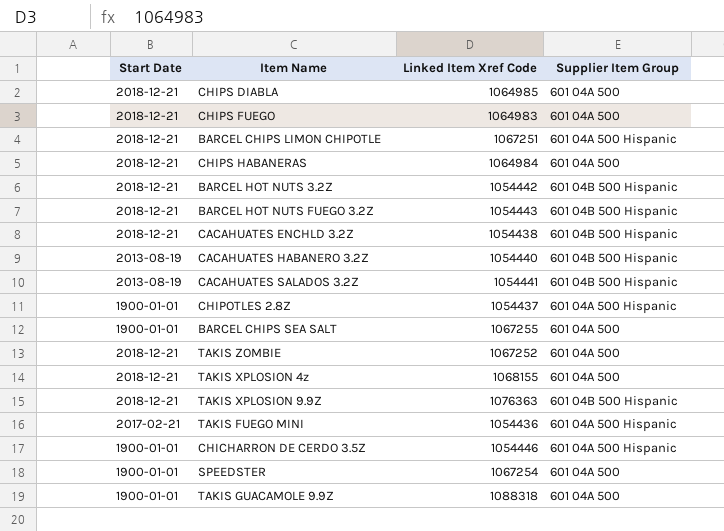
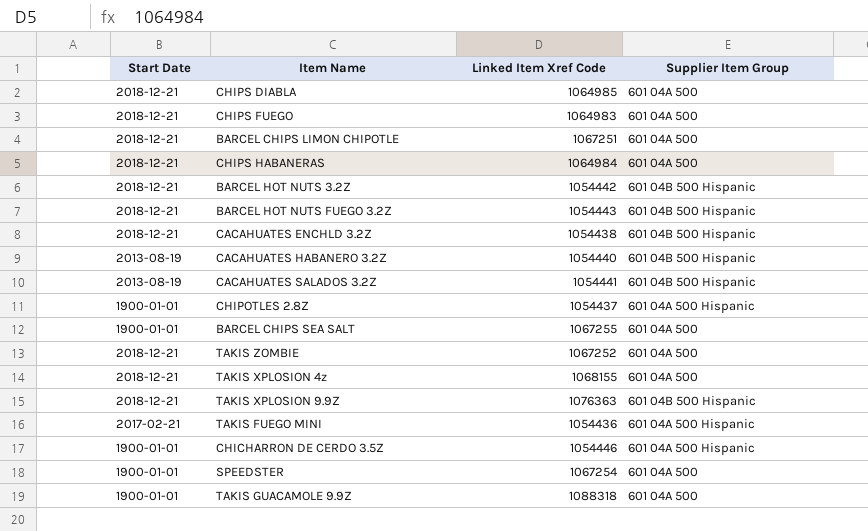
BARCEL CHIPS LIMON CHIPOTLE | Supplier Item Group: 601 04A 500 Hispanic -> 601 04A 500

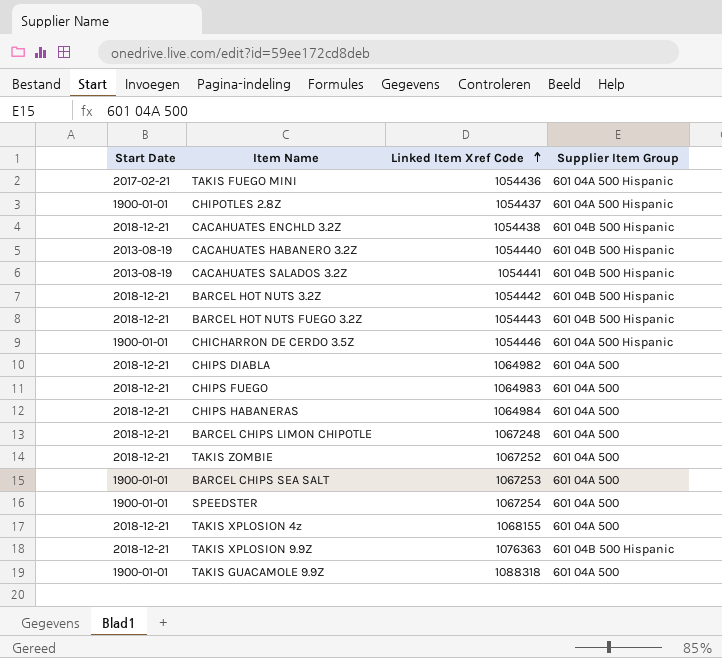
row order: none -> Linked Item Xref Code ascending
CHIPS DIABLA | Linked Item Xref Code: 1064985 -> 1064982
BARCEL CHIPS LIMON CHIPOTLE | Linked Item Xref Code: 1067251 -> 1067248
BARCEL CHIPS SEA SALT | Linked Item Xref Code: 1067255 -> 1067253

